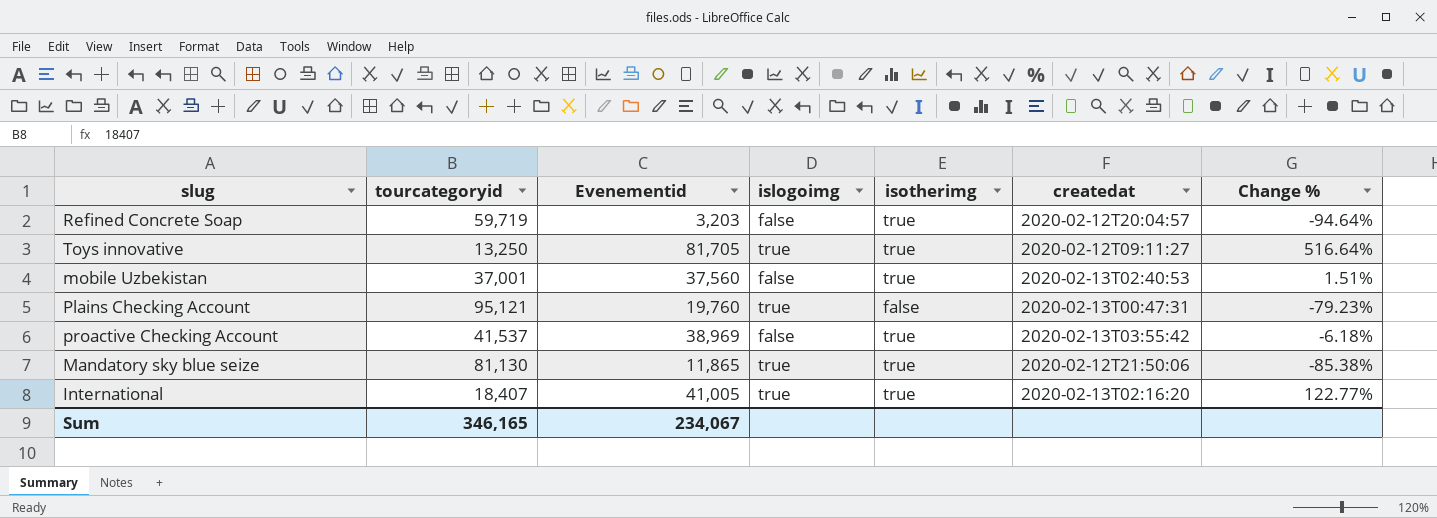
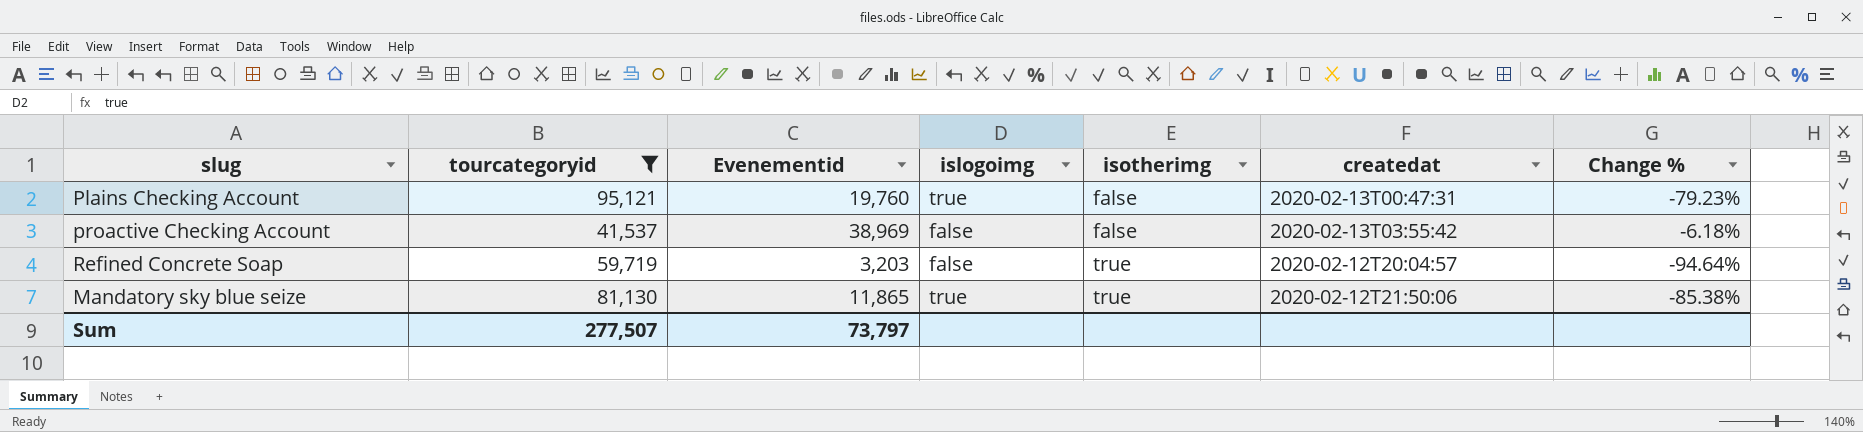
filter: none -> tourcategoryid >= 41,537
row order: none -> isotherimg ascending
proactive Checking Account | isotherimg: true -> false
Sum | tourcategoryid: 346,165 -> 277,507
Sum | Evenementid: 234,067 -> 73,797

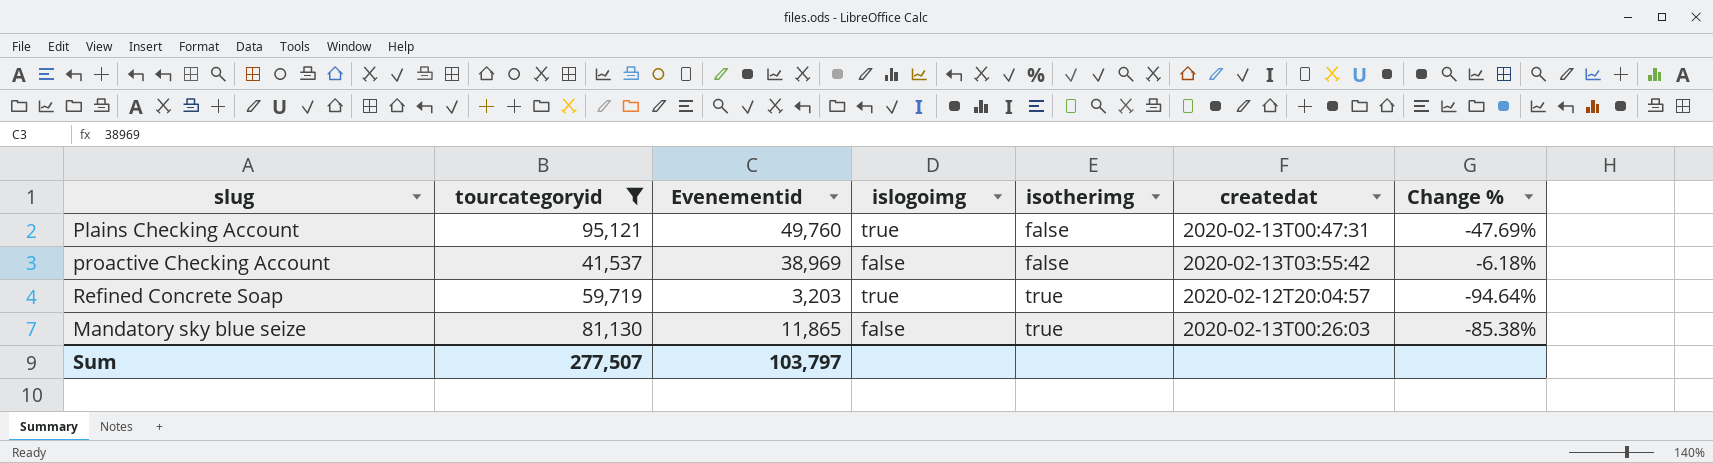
Plains Checking Account | Evenementid: 19,760 -> 49,760
Plains Checking Account | Change %: -79.23% -> -47.69%
Refined Concrete Soap | islogoimg: false -> true
Mandatory sky blue seize | islogoimg: true -> false
Mandatory sky blue seize | createdat: 2020-02-12T21:50:06 -> 2020-02-13T00:26:03
Sum | Evenementid: 73,797 -> 103,797

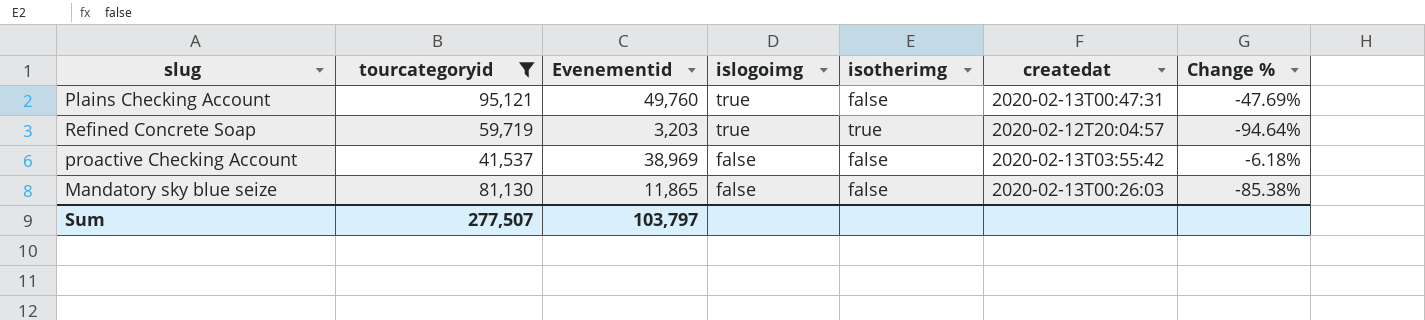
row order: isotherimg ascending -> islogoimg descending
Mandatory sky blue seize | isotherimg: true -> false

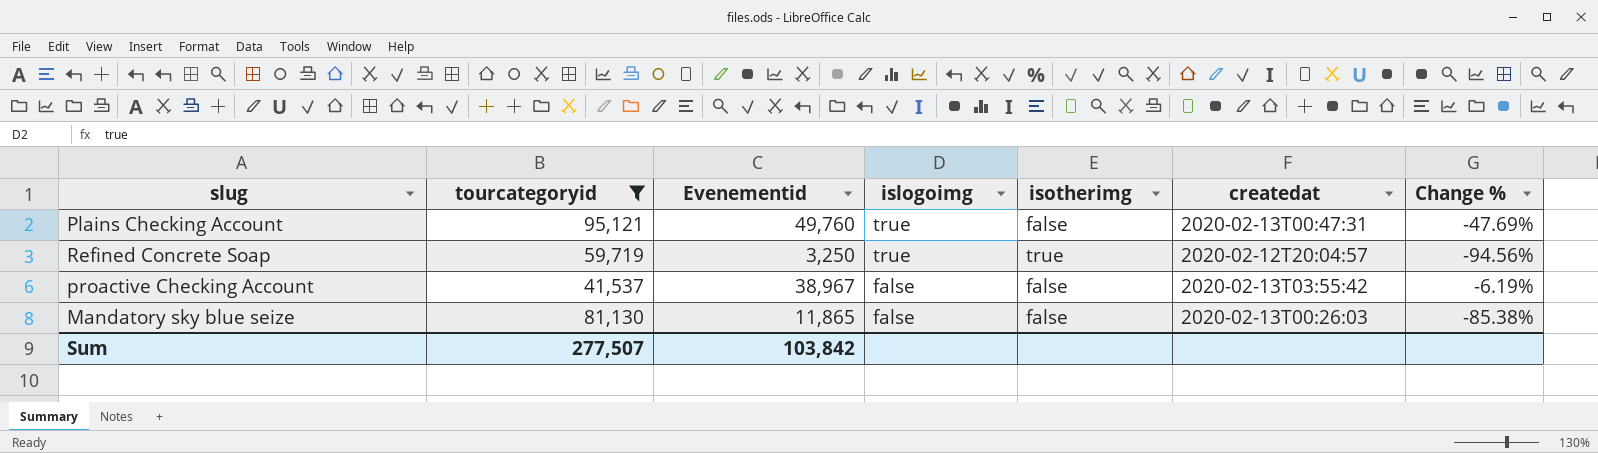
Refined Concrete Soap | Evenementid: 3,203 -> 3,250
Refined Concrete Soap | Change %: -94.64% -> -94.56%
proactive Checking Account | Evenementid: 38,969 -> 38,967
proactive Checking Account | Change %: -6.18% -> -6.19%
Sum | Evenementid: 103,797 -> 103,842

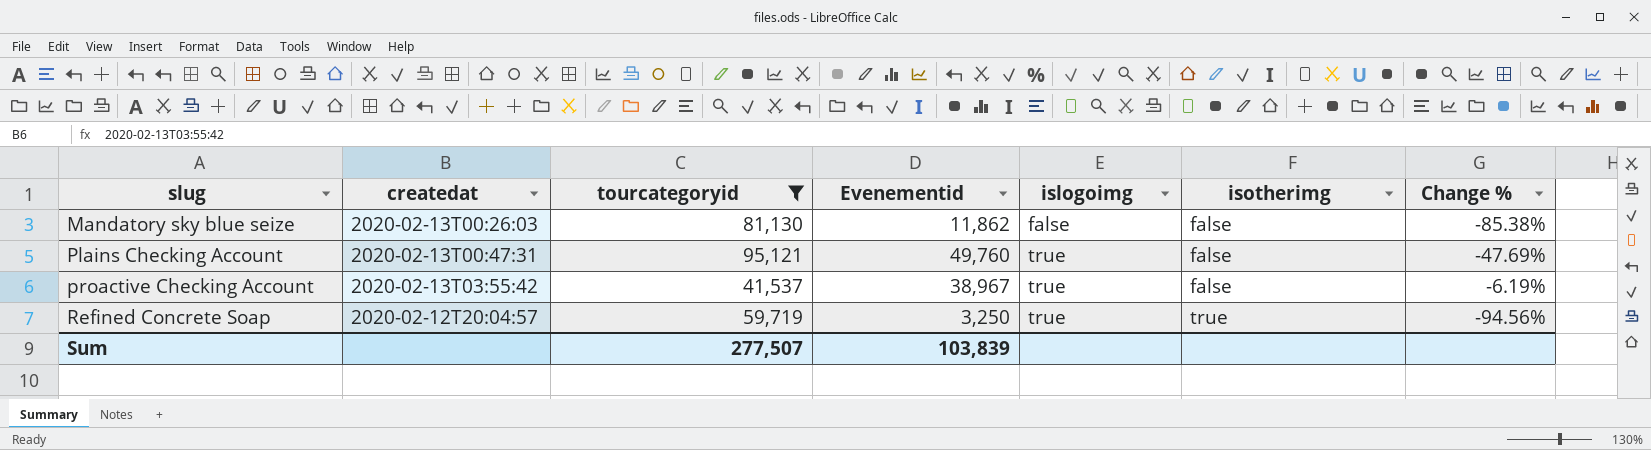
row order: islogoimg descending -> slug ascending
column createdat | position: 6 -> 2
Mandatory sky blue seize | Evenementid: 11,865 -> 11,862
proactive Checking Account | islogoimg: false -> true
Sum | Evenementid: 103,842 -> 103,839

